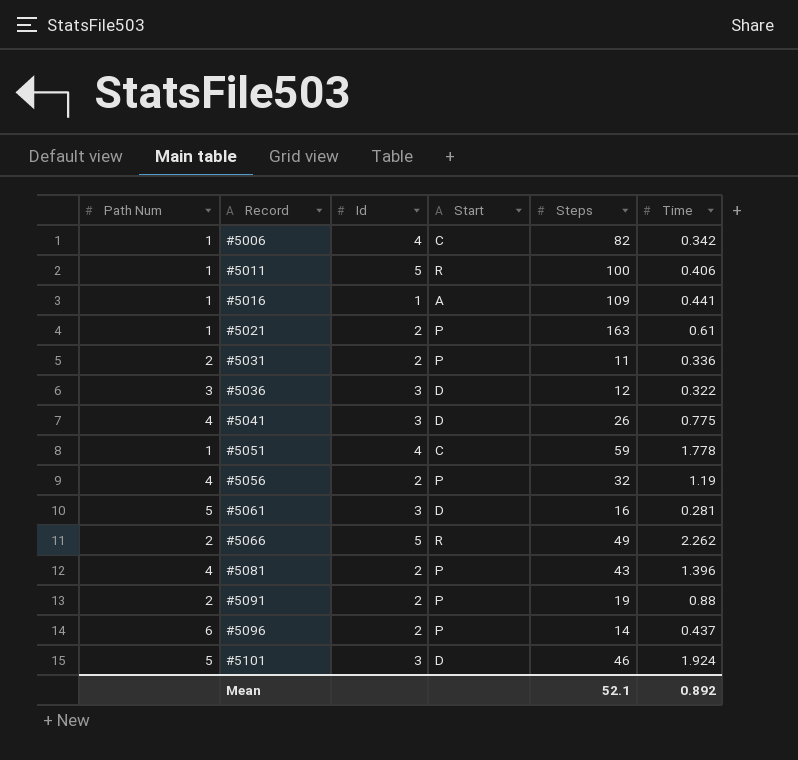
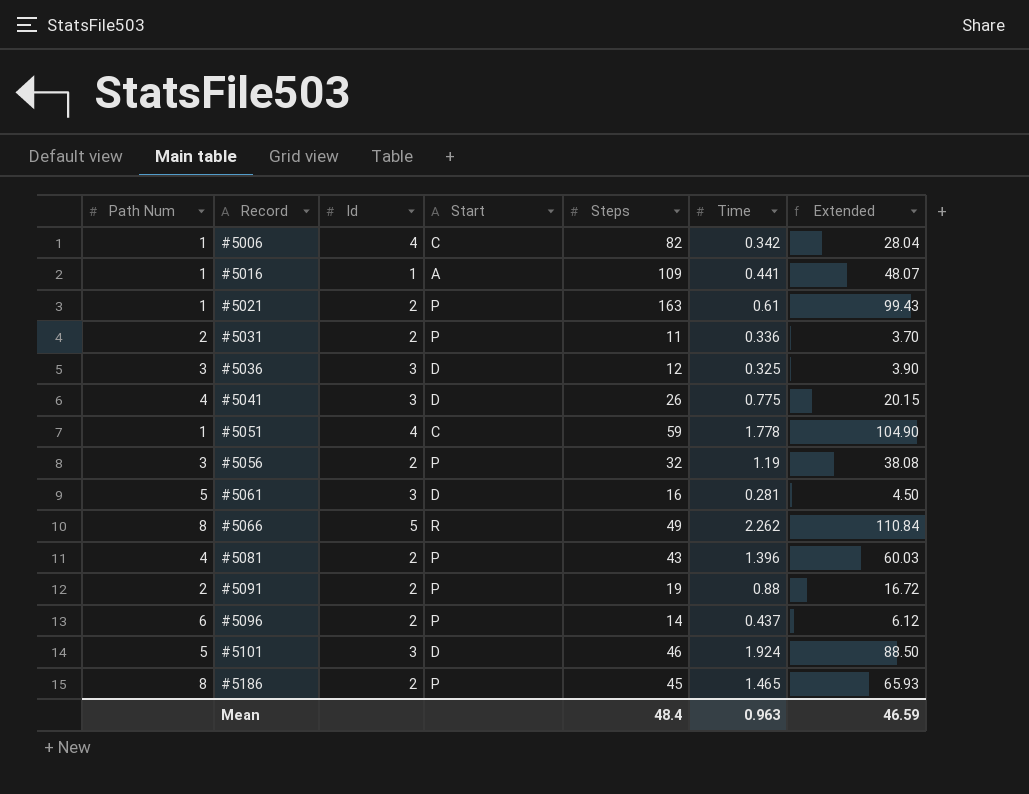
column Extended | formula: none -> [Steps] * [Time]
row #5011: 1 | 5 | R | 100 | 0.406 -> none
#5036 | Time: 0.322 -> 0.325
#5056 | Path Num: 4 -> 3
#5066 | Path Num: 2 -> 8
row #5186: none -> 8 | 2 | P | 45 | 1.465 | 65.93
Mean | Steps: 52.1 -> 48.4
Mean | Time: 0.892 -> 0.963

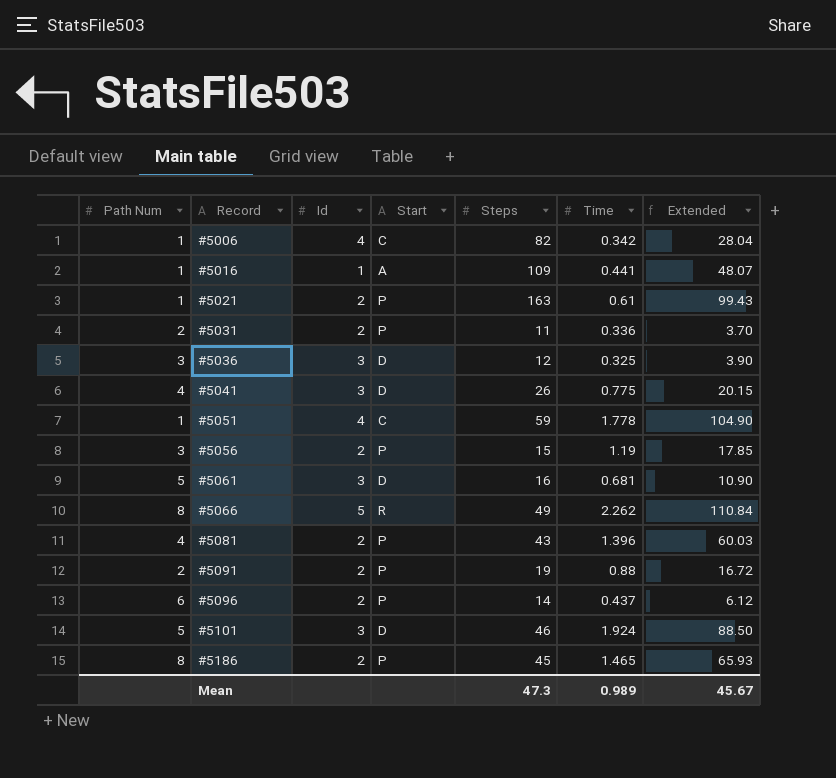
#5056 | Steps: 32 -> 15
#5056 | Extended: 38.08 -> 17.85
#5061 | Time: 0.281 -> 0.681
#5061 | Extended: 4.50 -> 10.90
Mean | Steps: 48.4 -> 47.3
Mean | Time: 0.963 -> 0.989
Mean | Extended: 46.59 -> 45.67

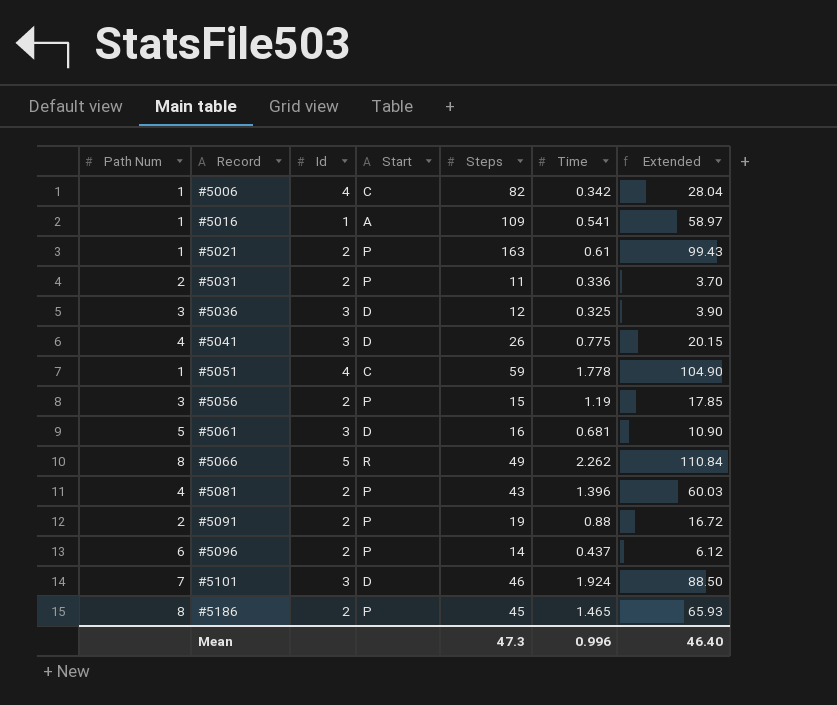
#5016 | Time: 0.441 -> 0.541
#5016 | Extended: 48.07 -> 58.97
#5101 | Path Num: 5 -> 7
Mean | Time: 0.989 -> 0.996
Mean | Extended: 45.67 -> 46.40

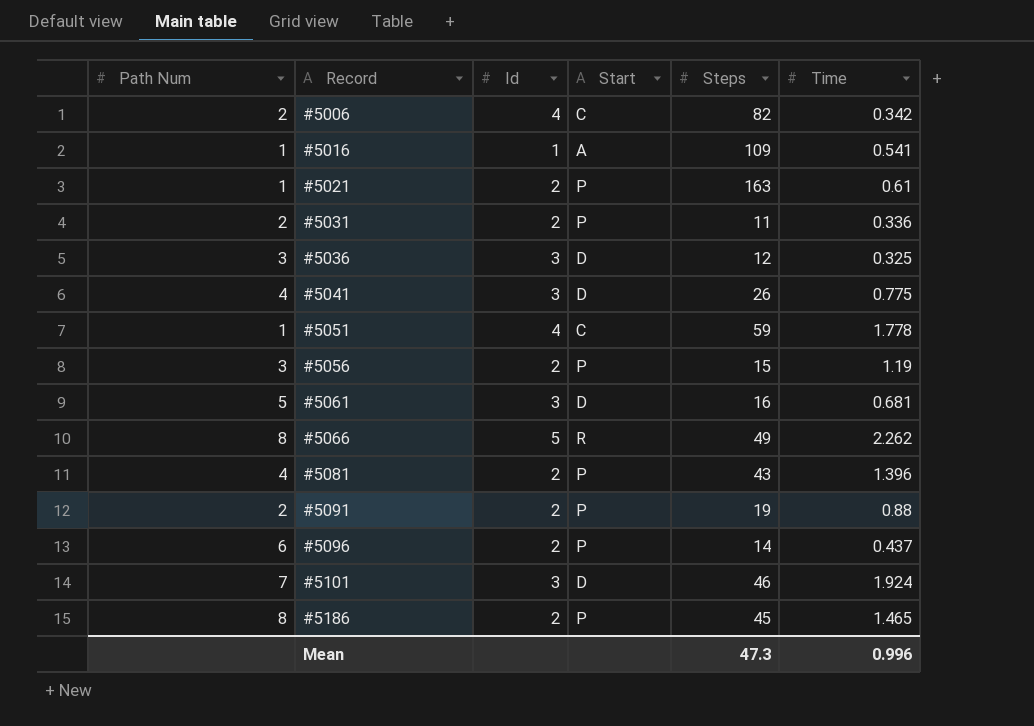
column Extended | formula: [Steps] * [Time] -> none
#5006 | Path Num: 1 -> 2

